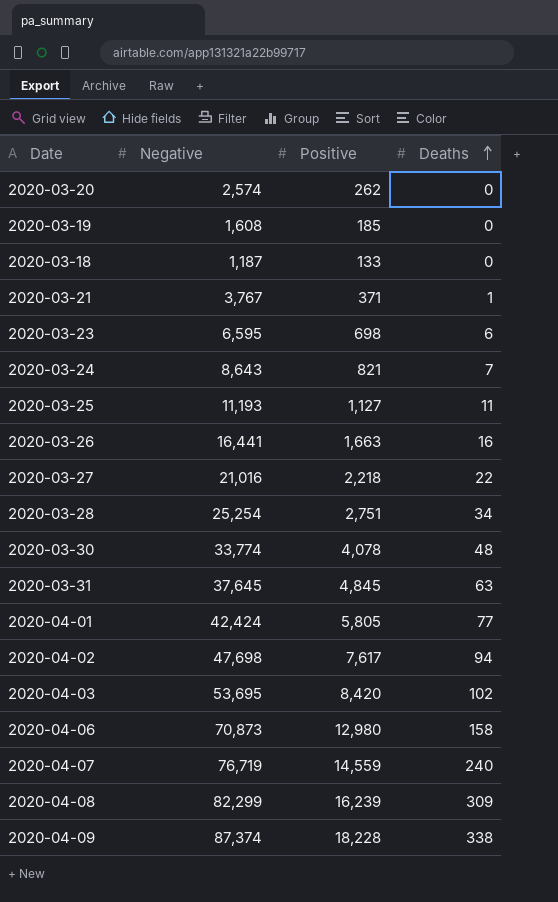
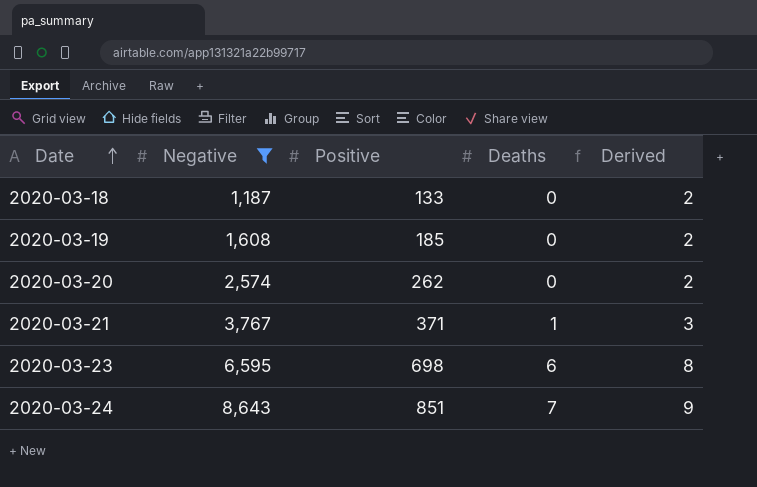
filter: none -> Negative <= 8,643
row order: Deaths ascending -> Date ascending
column Derived | formula: none -> [Deaths] + 2
2020-03-24 | Positive: 821 -> 851

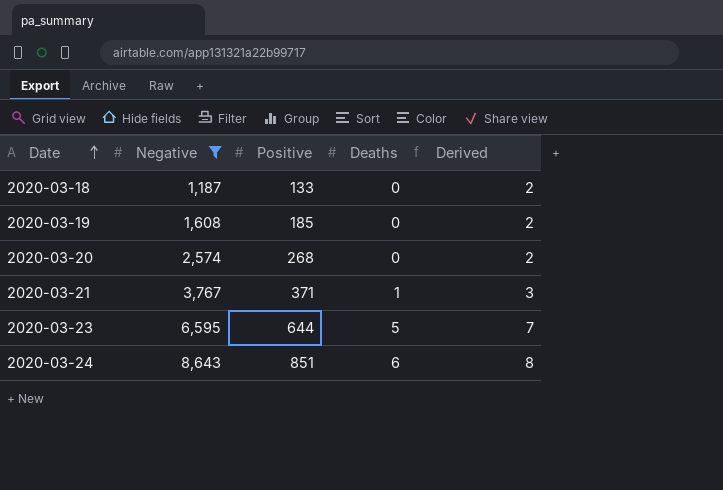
2020-03-20 | Positive: 262 -> 268
2020-03-23 | Positive: 698 -> 644
2020-03-23 | Deaths: 6 -> 5
2020-03-23 | Derived: 8 -> 7
2020-03-24 | Deaths: 7 -> 6
2020-03-24 | Derived: 9 -> 8

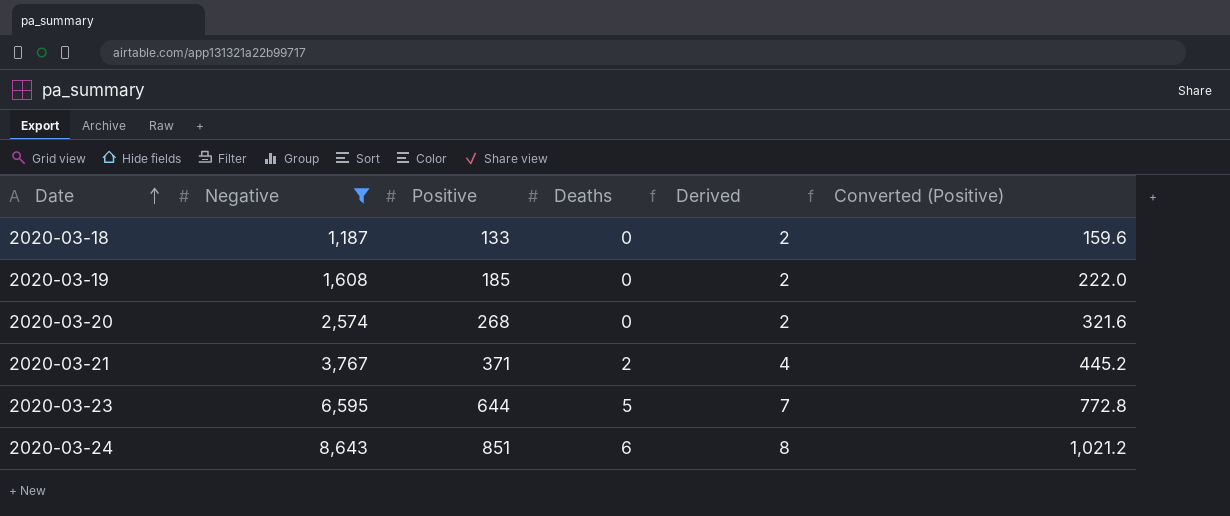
column Converted (Positive) | formula: none -> [Positive] * 1.2
2020-03-21 | Deaths: 1 -> 2
2020-03-21 | Derived: 3 -> 4

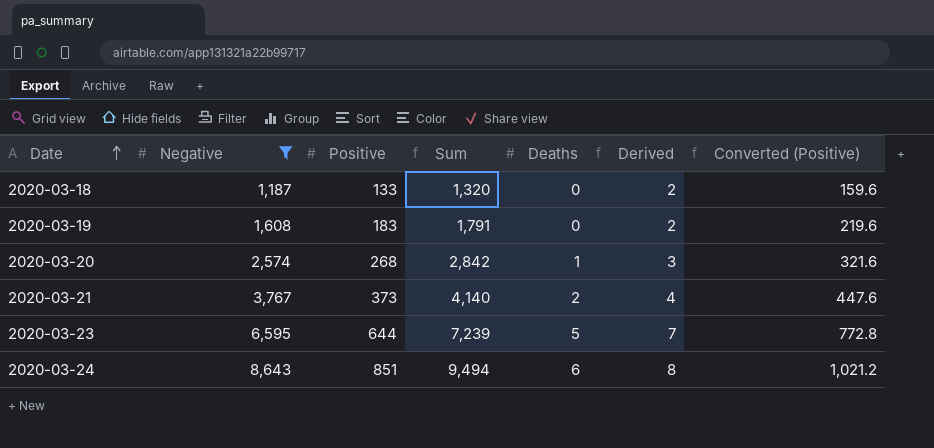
column Sum | formula: none -> [Negative] + [Positive]
2020-03-19 | Positive: 185 -> 183
2020-03-19 | Converted (Positive): 222.0 -> 219.6
2020-03-20 | Deaths: 0 -> 1
2020-03-20 | Derived: 2 -> 3
2020-03-21 | Positive: 371 -> 373
2020-03-21 | Converted (Positive): 445.2 -> 447.6

